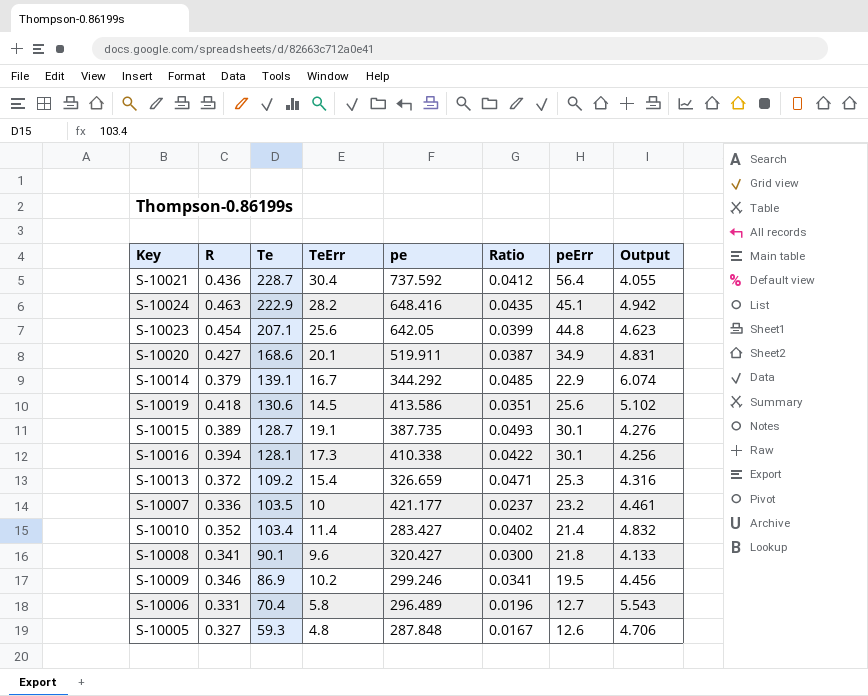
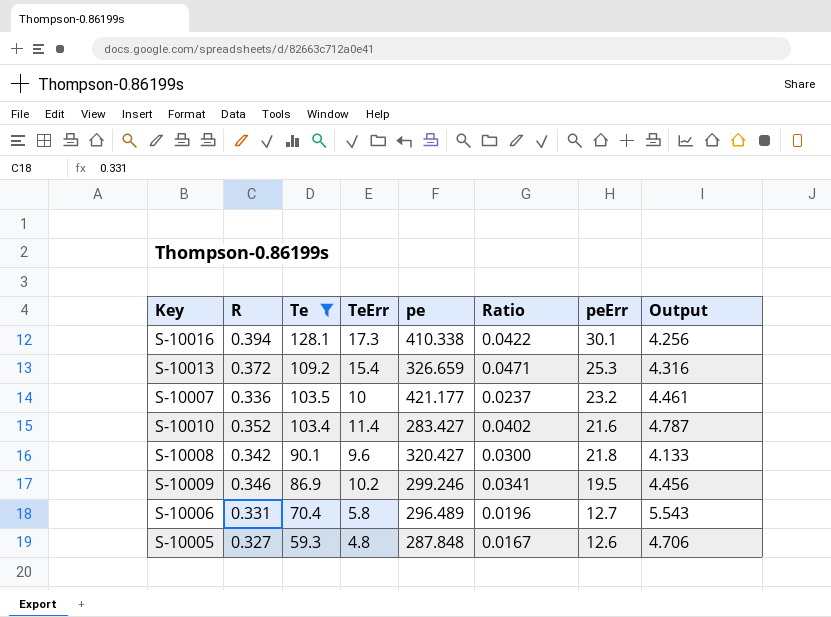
filter: none -> Te <= 128.1
S-10010 | peErr: 21.4 -> 21.6
S-10010 | Output: 4.832 -> 4.787
S-10008 | R: 0.341 -> 0.342

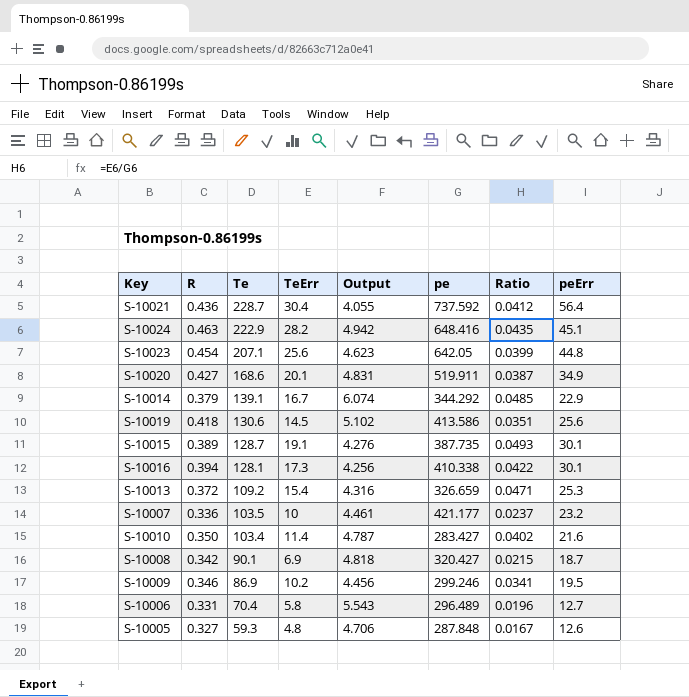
filter: Te <= 128.1 -> none
column Output | position: 8 -> 5
S-10010 | R: 0.352 -> 0.350
S-10008 | TeErr: 9.6 -> 6.9
S-10008 | Output: 4.133 -> 4.818
S-10008 | Ratio: 0.0300 -> 0.0215
S-10008 | peErr: 21.8 -> 18.7

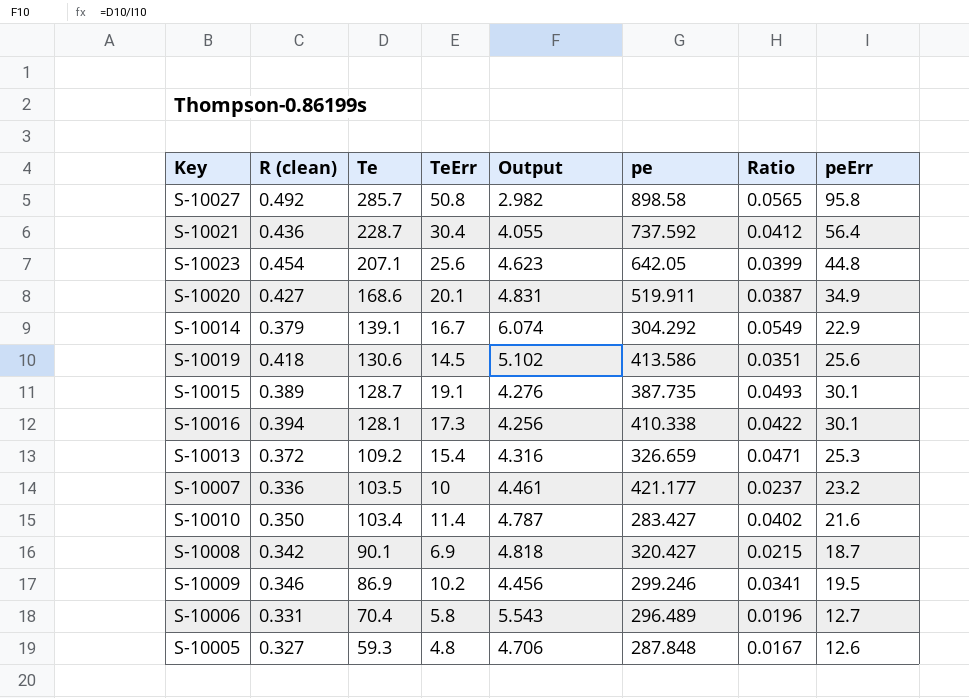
column name: R -> R (clean)
row S-10024: 0.463 | 222.9 | 28.2 | 4.942 | 648.416 | 0.0435 | 45.1 -> none
row S-10027: none -> 0.492 | 285.7 | 50.8 | 2.982 | 898.58 | 0.0565 | 95.8
S-10014 | pe: 344.292 -> 304.292
S-10014 | Ratio: 0.0485 -> 0.0549

